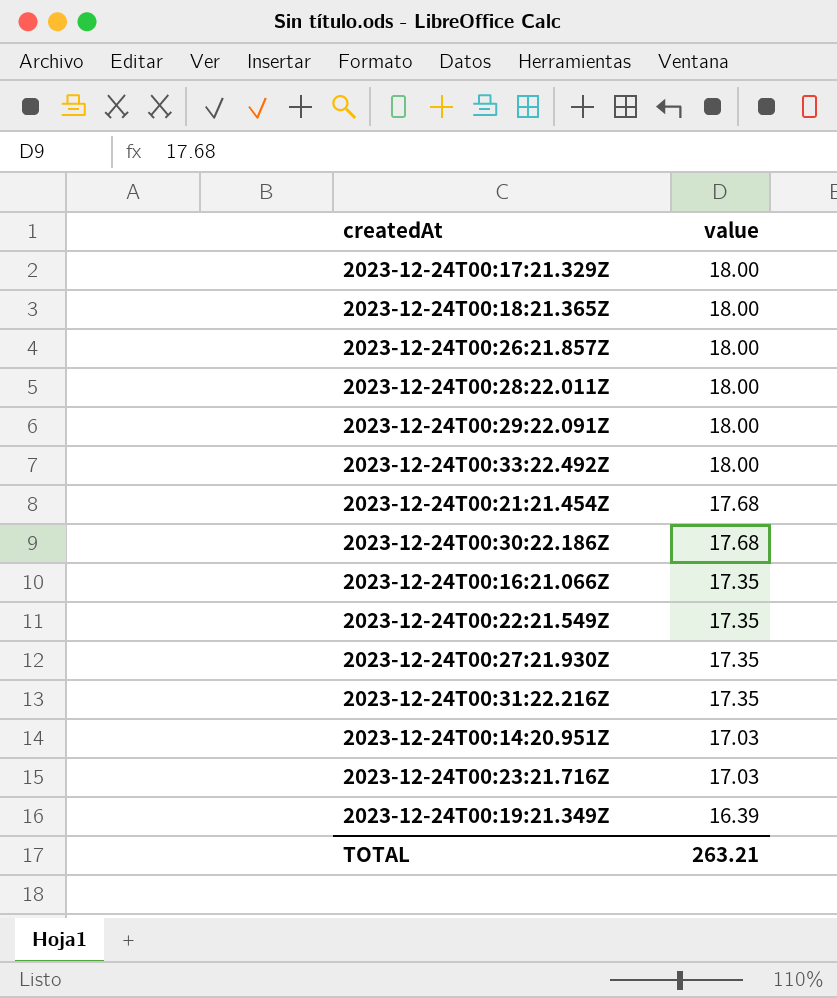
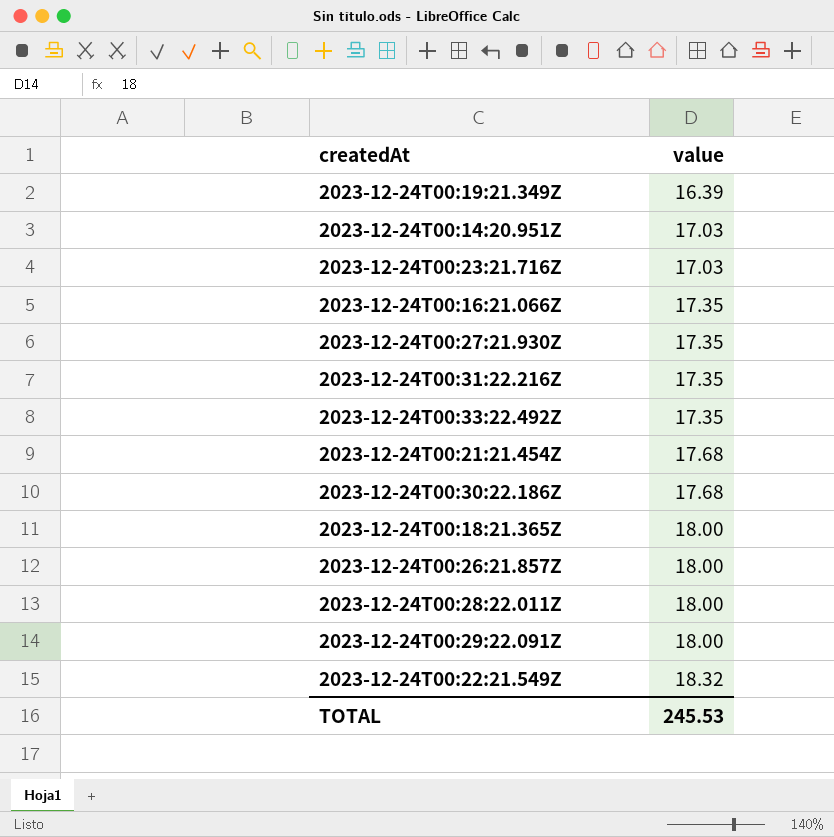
row order: value descending -> value ascending
row 2023-12-24T00:17:21.329Z: 18.00 -> none
2023-12-24T00:33:22.492Z | value: 18.00 -> 17.35
2023-12-24T00:22:21.549Z | value: 17.35 -> 18.32
TOTAL | value: 263.21 -> 245.53

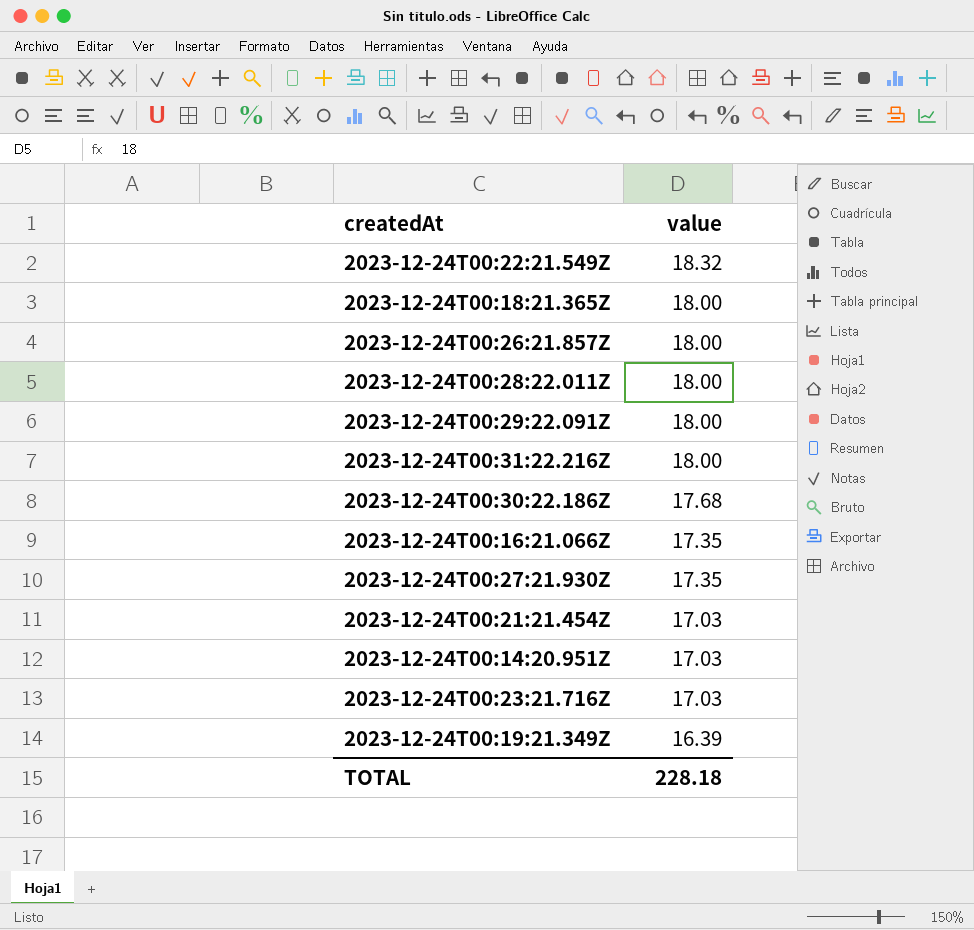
row order: value ascending -> value descending
row 2023-12-24T00:33:22.492Z: 17.35 -> none
2023-12-24T00:31:22.216Z | value: 17.35 -> 18.00
2023-12-24T00:21:21.454Z | value: 17.68 -> 17.03
TOTAL | value: 245.53 -> 228.18

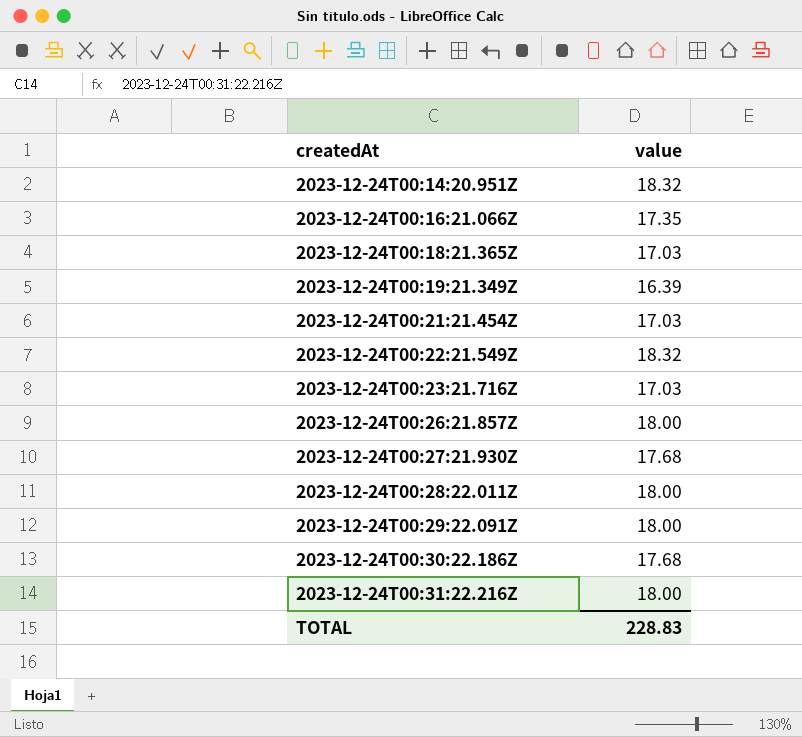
row order: value descending -> createdAt ascending
2023-12-24T00:14:20.951Z | value: 17.03 -> 18.32
2023-12-24T00:18:21.365Z | value: 18.00 -> 17.03
2023-12-24T00:27:21.930Z | value: 17.35 -> 17.68
TOTAL | value: 228.18 -> 228.83

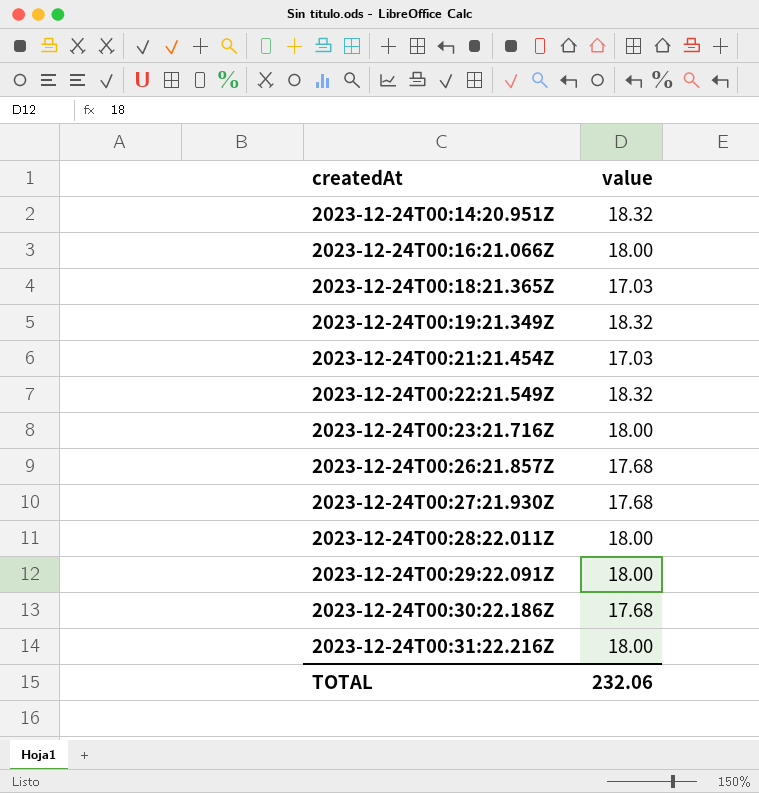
2023-12-24T00:16:21.066Z | value: 17.35 -> 18.00
2023-12-24T00:19:21.349Z | value: 16.39 -> 18.32
2023-12-24T00:23:21.716Z | value: 17.03 -> 18.00
2023-12-24T00:26:21.857Z | value: 18.00 -> 17.68
TOTAL | value: 228.83 -> 232.06

